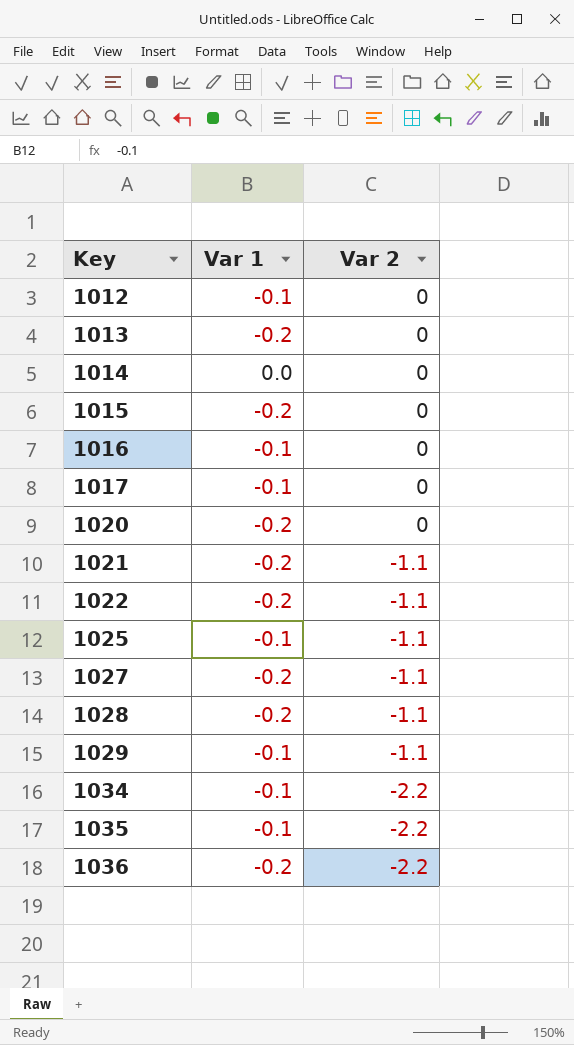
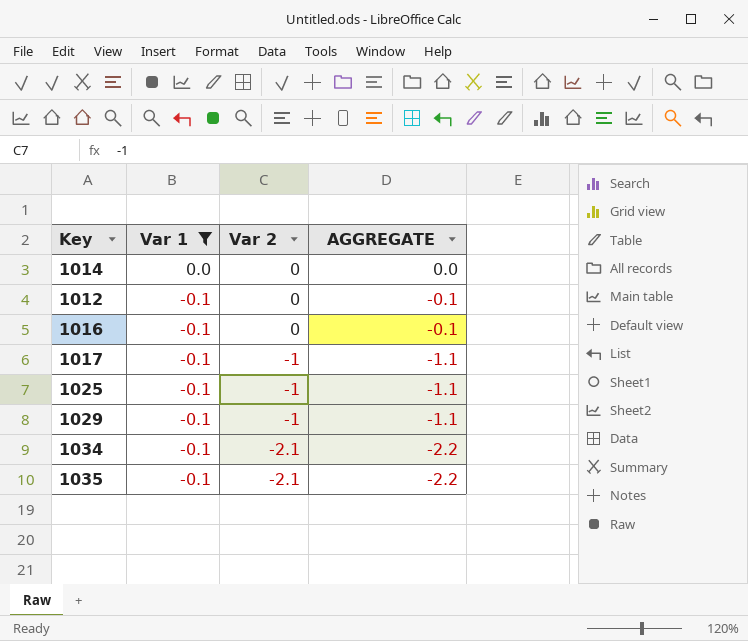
filter: none -> Var 1 != -0.2
row order: Key ascending -> Var 1 descending
column AGGREGATE | formula: none -> [Var 1] + [Var 2]
1017 | Var 2: 0 -> -1
1025 | Var 2: -1.1 -> -1
1029 | Var 2: -1.1 -> -1
1034 | Var 2: -2.2 -> -2.1
1035 | Var 2: -2.2 -> -2.1

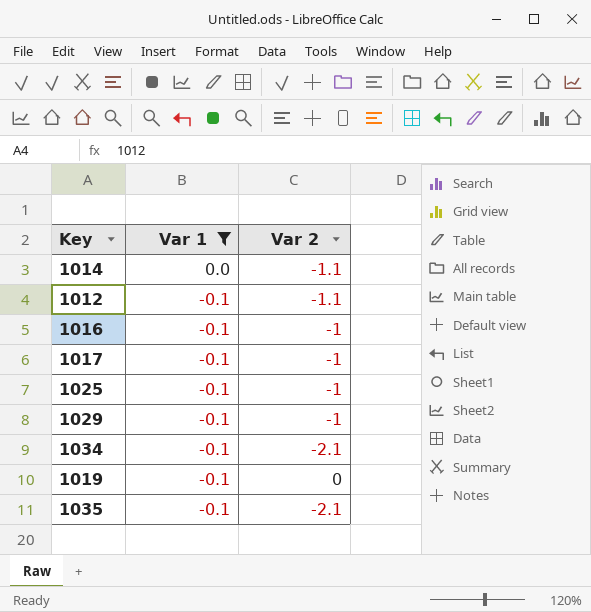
column AGGREGATE | formula: [Var 1] + [Var 2] -> none
1014 | Var 2: 0 -> -1.1
1012 | Var 2: 0 -> -1.1
1016 | Var 2: 0 -> -1
row 1019: none -> -0.1 | 0

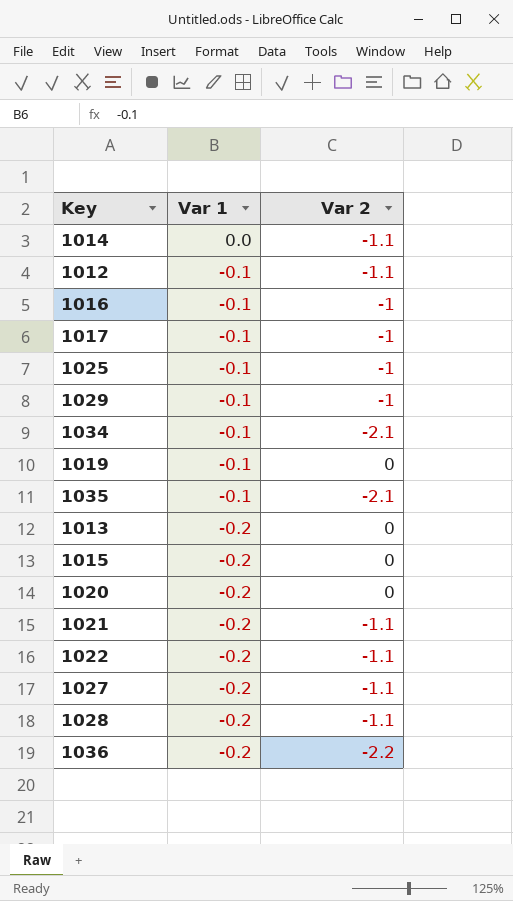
filter: Var 1 != -0.2 -> none

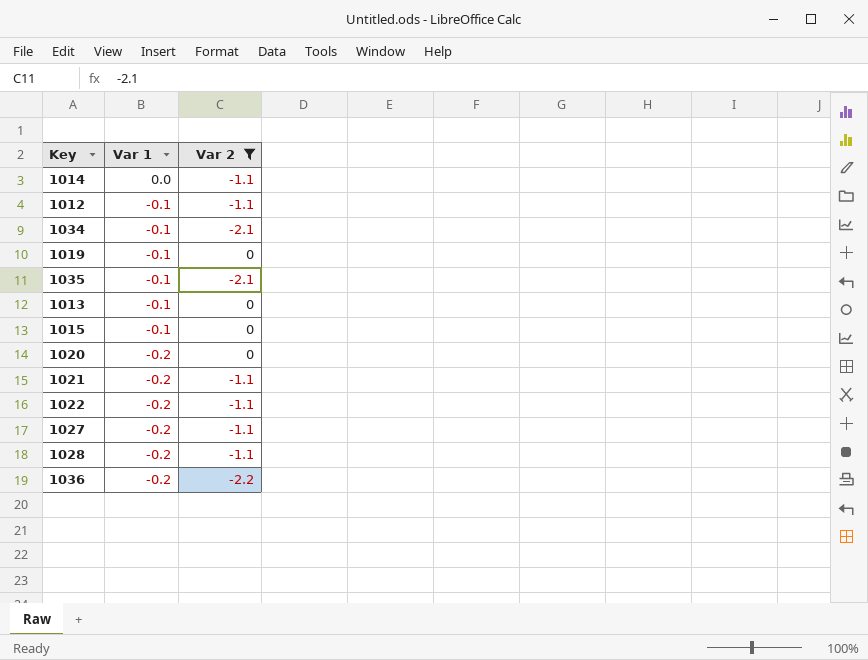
filter: none -> Var 2 != -1
1013 | Var 1: -0.2 -> -0.1
1015 | Var 1: -0.2 -> -0.1

